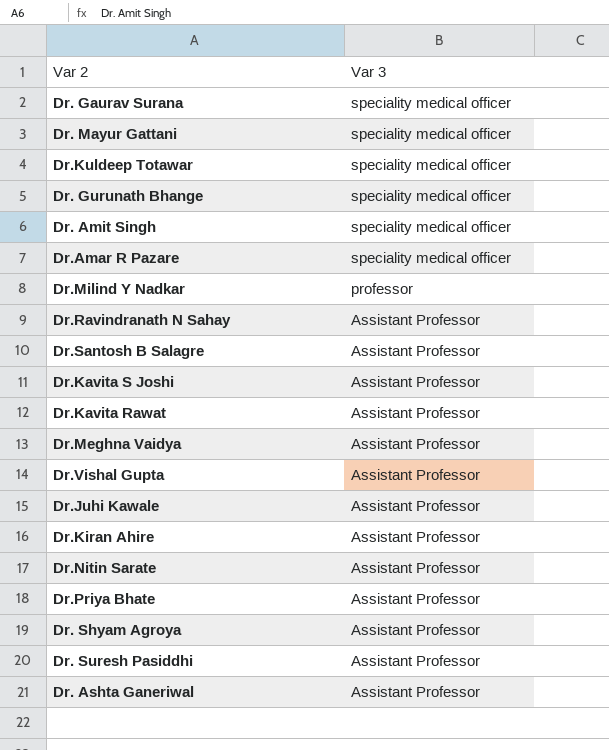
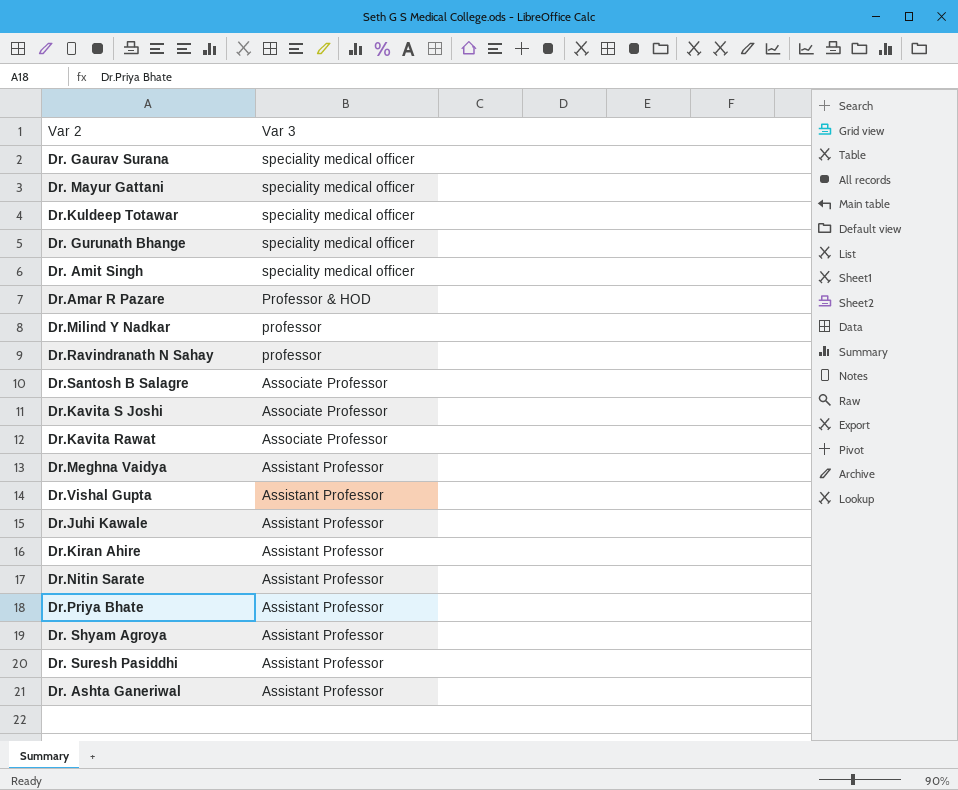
Dr.Amar R Pazare | Var 3: speciality medical officer -> Professor & HOD
Dr.Ravindranath N Sahay | Var 3: Assistant Professor -> professor
Dr.Santosh B Salagre | Var 3: Assistant Professor -> Associate Professor
Dr.Kavita S Joshi | Var 3: Assistant Professor -> Associate Professor
Dr.Kavita Rawat | Var 3: Assistant Professor -> Associate Professor

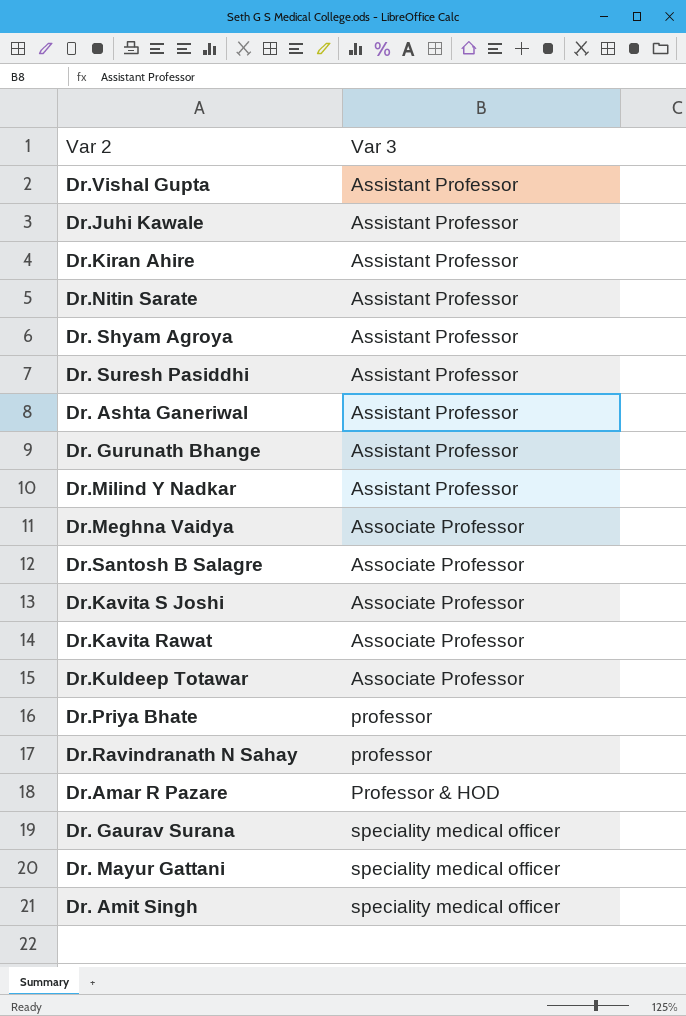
row order: Var 3 descending -> Var 3 ascending
Dr. Gurunath Bhange | Var 3: speciality medical officer -> Assistant Professor
Dr.Milind Y Nadkar | Var 3: professor -> Assistant Professor
Dr.Meghna Vaidya | Var 3: Assistant Professor -> Associate Professor
Dr.Kuldeep Totawar | Var 3: speciality medical officer -> Associate Professor
Dr.Priya Bhate | Var 3: Assistant Professor -> professor

